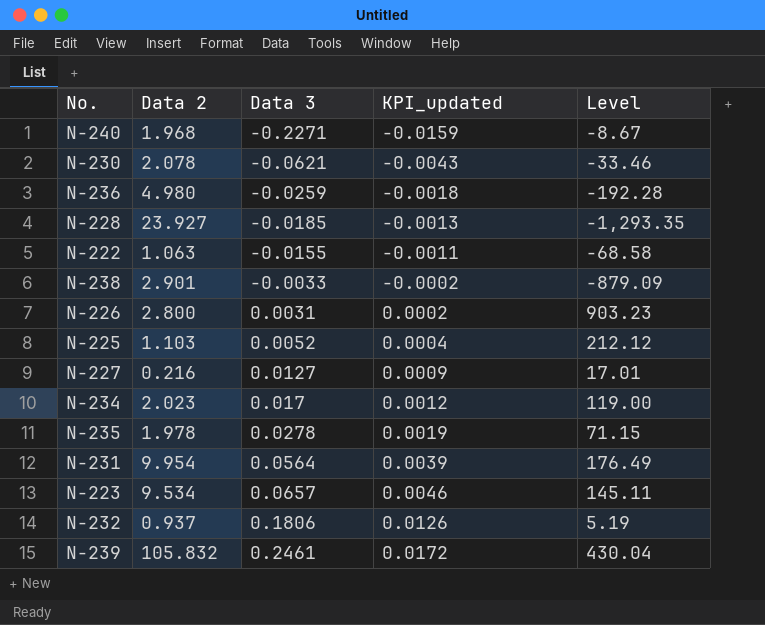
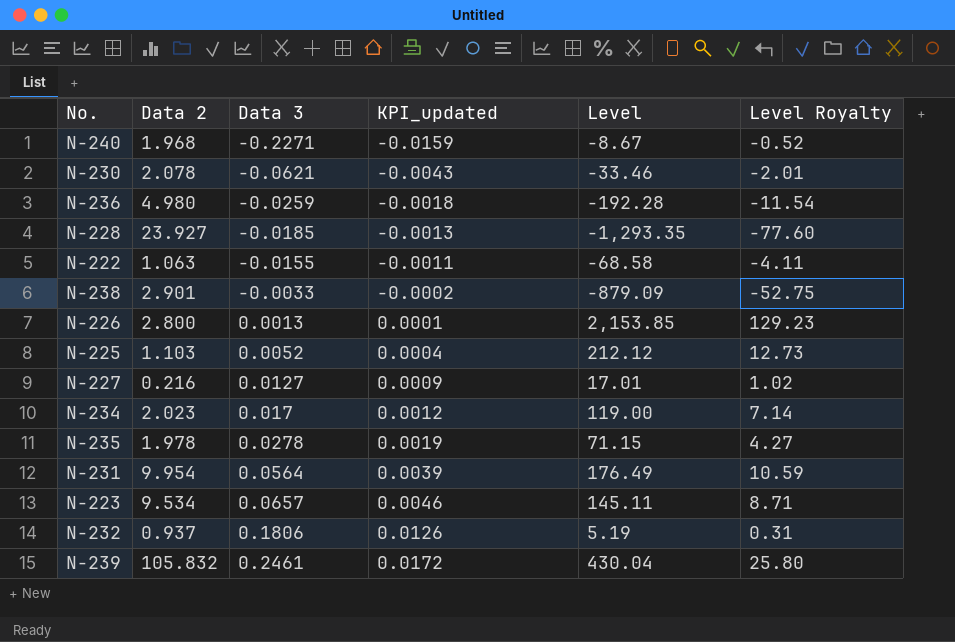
column Level Royalty | formula: none -> [Level] * 0.06
N-226 | Data 3: 0.0031 -> 0.0013
N-226 | KPI_updated: 0.0002 -> 0.0001
N-226 | Level: 903.23 -> 2,153.85

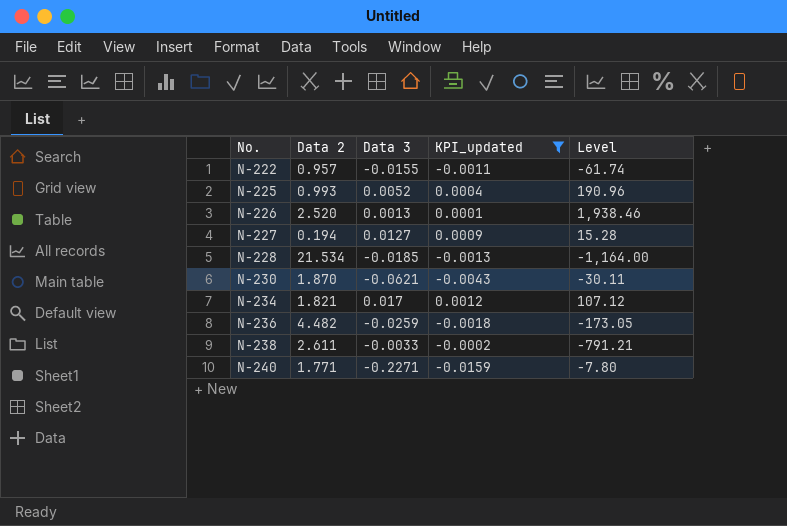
filter: none -> KPI_updated <= 0.0012
row order: Data 3 ascending -> No. ascending
column Level Royalty | formula: [Level] * 0.06 -> none
N-222 | Data 2: 1.063 -> 0.957
N-222 | Level: -68.58 -> -61.74
N-225 | Data 2: 1.103 -> 0.993
N-225 | Level: 212.12 -> 190.96
N-226 | Data 2: 2.800 -> 2.520
N-226 | Level: 2,153.85 -> 1,938.46
N-227 | Data 2: 0.216 -> 0.194
N-227 | Level: 17.01 -> 15.28
N-228 | Data 2: 23.927 -> 21.534
N-228 | Level: -1,293.35 -> -1,164.00
N-230 | Data 2: 2.078 -> 1.870
N-230 | Level: -33.46 -> -30.11
N-234 | Data 2: 2.023 -> 1.821
N-234 | Level: 119.00 -> 107.12
N-236 | Data 2: 4.980 -> 4.482
N-236 | Level: -192.28 -> -173.05
N-238 | Data 2: 2.901 -> 2.611
N-238 | Level: -879.09 -> -791.21
N-240 | Data 2: 1.968 -> 1.771
N-240 | Level: -8.67 -> -7.80

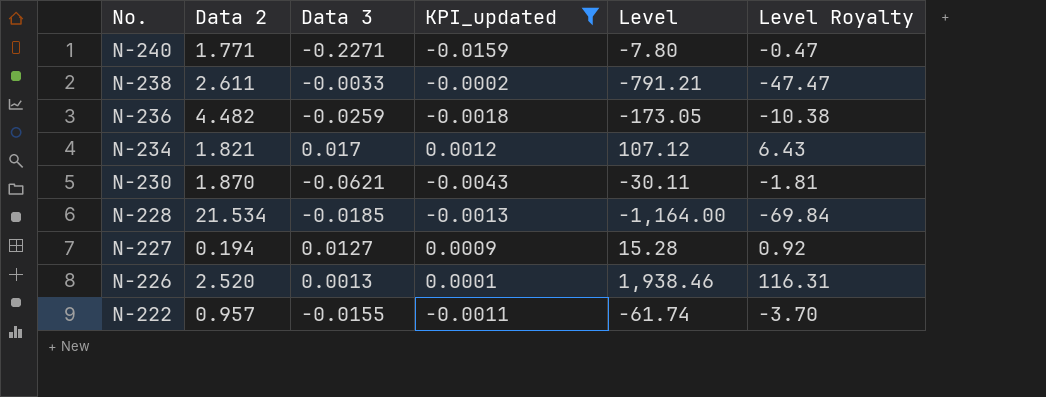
row order: No. ascending -> No. descending
column Level Royalty | formula: none -> [Level] * 0.06
row N-225: 0.993 | 0.0052 | 0.0004 | 190.96 -> none

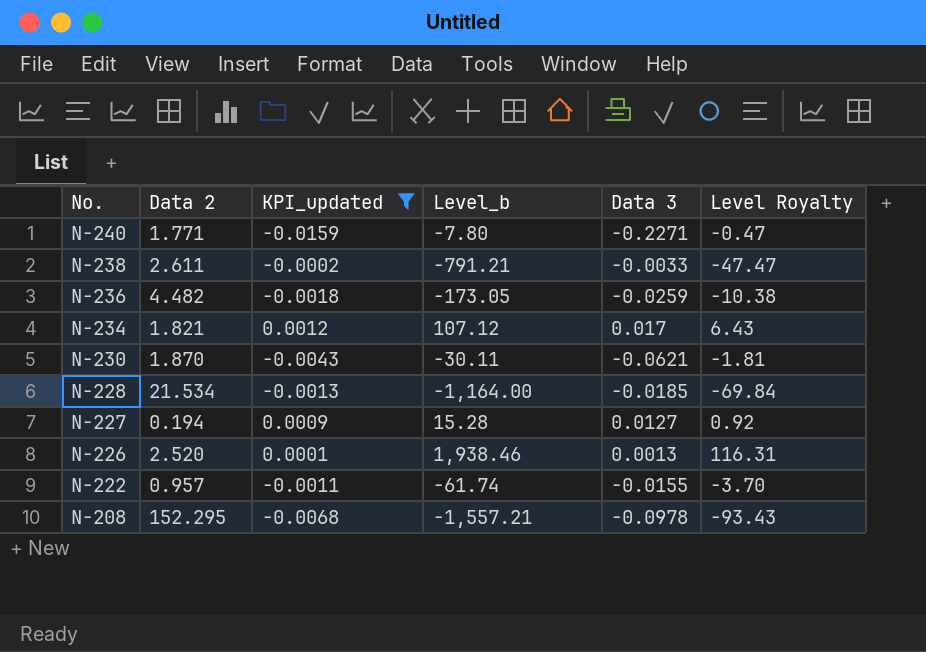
column name: Level -> Level_b
column Data 3 | position: 3 -> 5
row N-208: none -> 152.295 | -0.0068 | -1,557.21 | -0.0978 | -93.43

